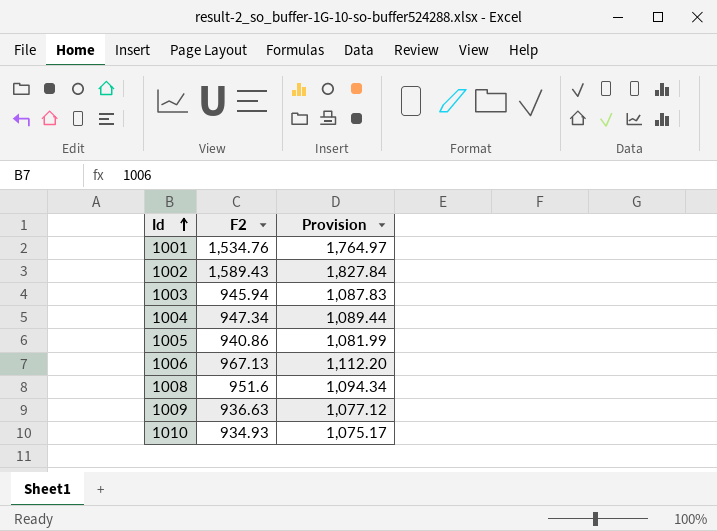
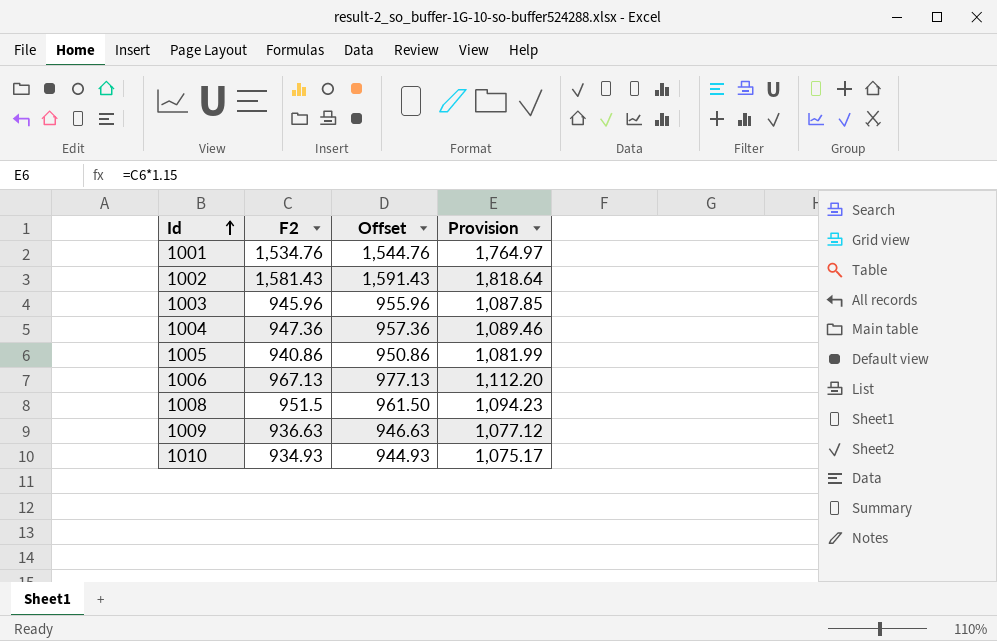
column Offset | formula: none -> [F2] + 10
1002 | F2: 1,589.43 -> 1,581.43
1002 | Provision: 1,827.84 -> 1,818.64
1003 | F2: 945.94 -> 945.96
1003 | Provision: 1,087.83 -> 1,087.85
1004 | F2: 947.34 -> 947.36
1004 | Provision: 1,089.44 -> 1,089.46
1008 | F2: 951.6 -> 951.5
1008 | Provision: 1,094.34 -> 1,094.23

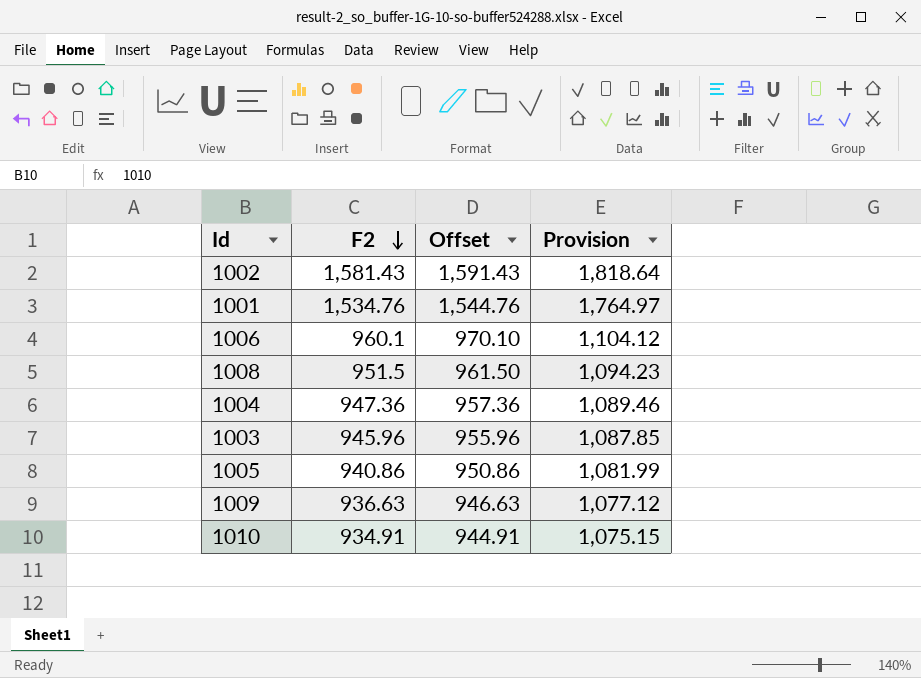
row order: Id ascending -> F2 descending
1006 | F2: 967.13 -> 960.1
1006 | Offset: 977.13 -> 970.10
1006 | Provision: 1,112.20 -> 1,104.12
1010 | F2: 934.93 -> 934.91
1010 | Offset: 944.93 -> 944.91
1010 | Provision: 1,075.17 -> 1,075.15

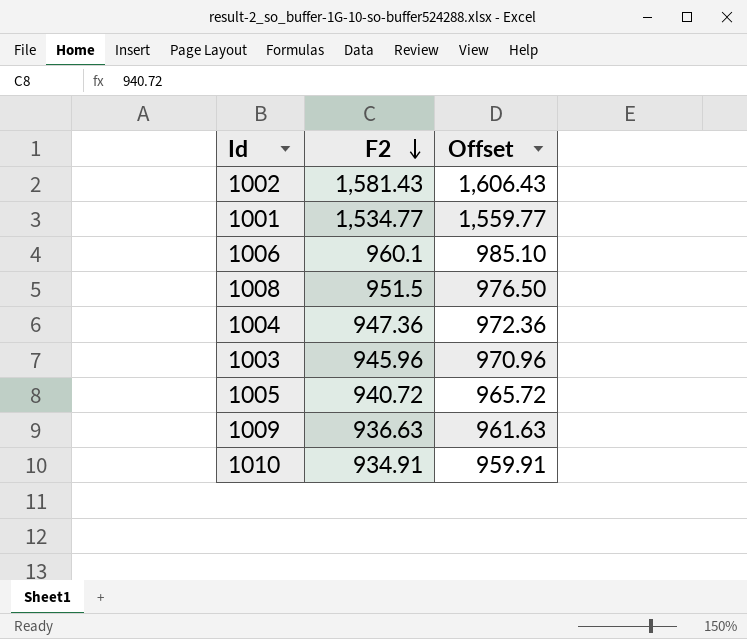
column Provision | formula: [F2] * 1.15 -> none
column Offset | formula: [F2] + 10 -> [F2] + 25
1001 | F2: 1,534.76 -> 1,534.77
1005 | F2: 940.86 -> 940.72

